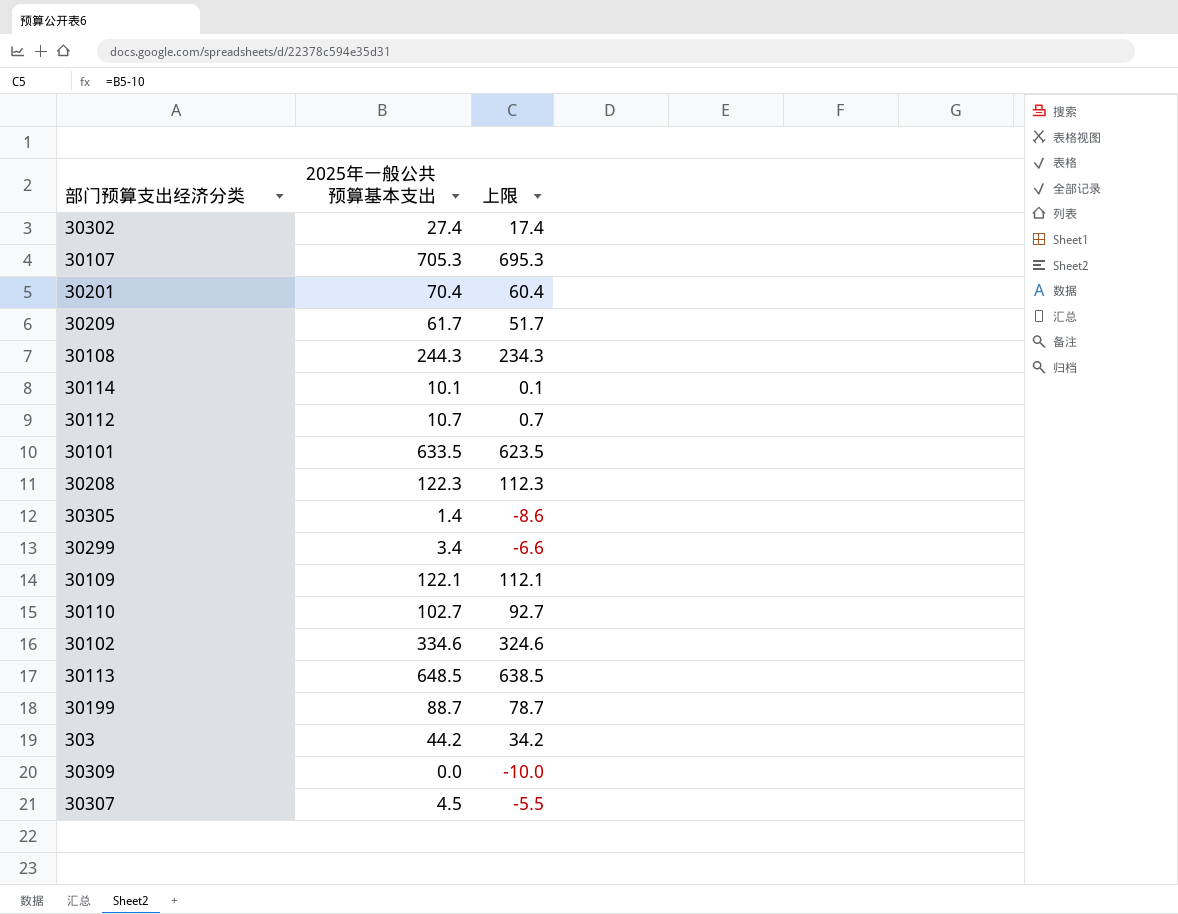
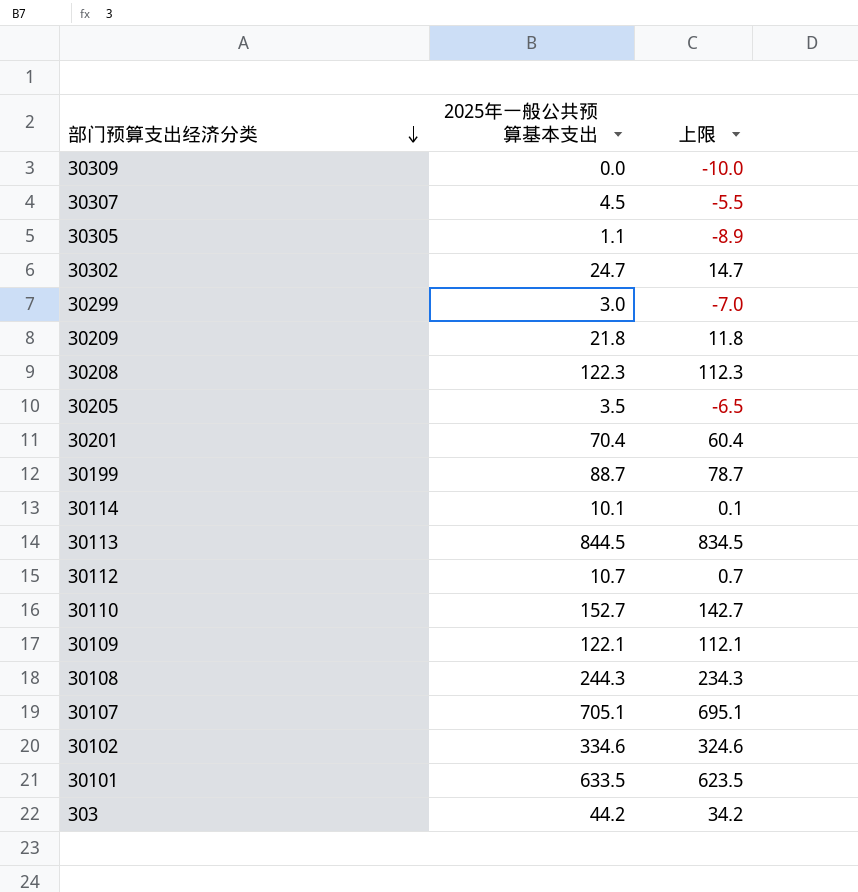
row order: none -> 部门预算支出经济分类 descending
30305 | 2025年一般公共预算基本支出: 1.4 -> 1.1
30305 | 上限: -8.6 -> -8.9
30302 | 2025年一般公共预算基本支出: 27.4 -> 24.7
30302 | 上限: 17.4 -> 14.7
30299 | 2025年一般公共预算基本支出: 3.4 -> 3.0
30299 | 上限: -6.6 -> -7.0
30209 | 2025年一般公共预算基本支出: 61.7 -> 21.8
30209 | 上限: 51.7 -> 11.8
row 30205: none -> 3.5 | -6.5
30113 | 2025年一般公共预算基本支出: 648.5 -> 844.5
30113 | 上限: 638.5 -> 834.5
30110 | 2025年一般公共预算基本支出: 102.7 -> 152.7
30110 | 上限: 92.7 -> 142.7
30107 | 2025年一般公共预算基本支出: 705.3 -> 705.1
30107 | 上限: 695.3 -> 695.1

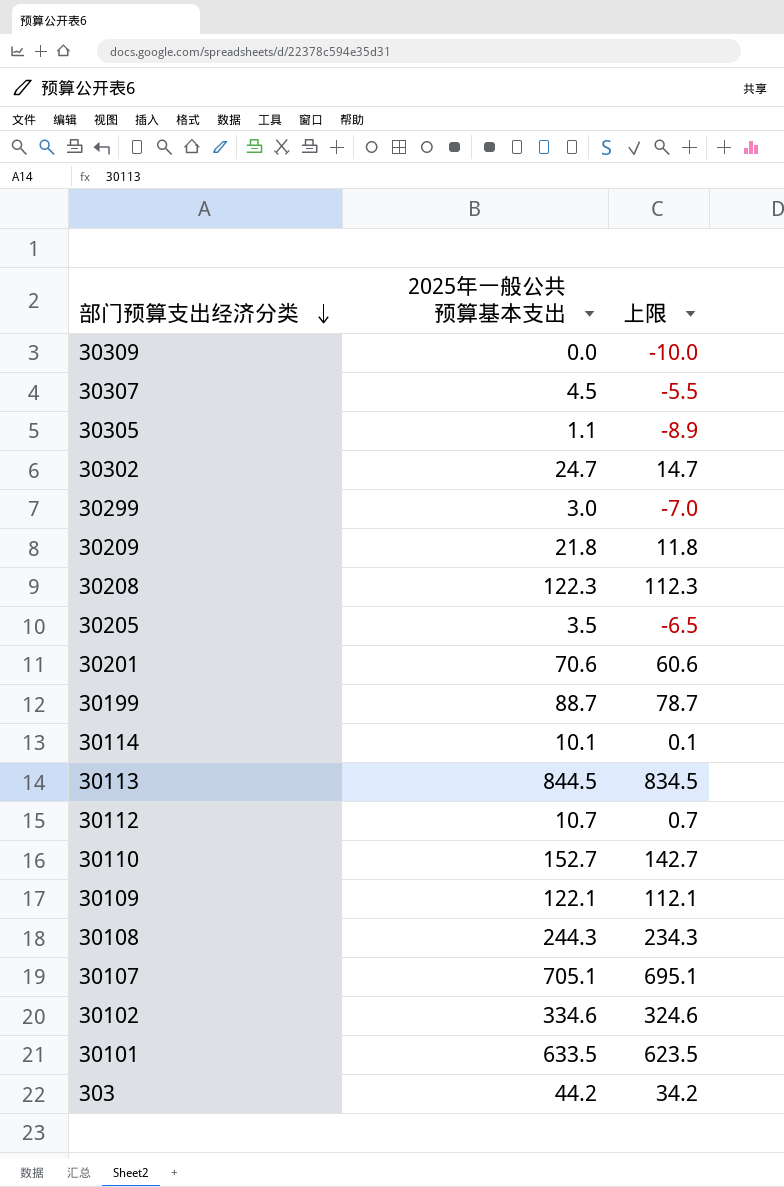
30201 | 2025年一般公共预算基本支出: 70.4 -> 70.6
30201 | 上限: 60.4 -> 60.6

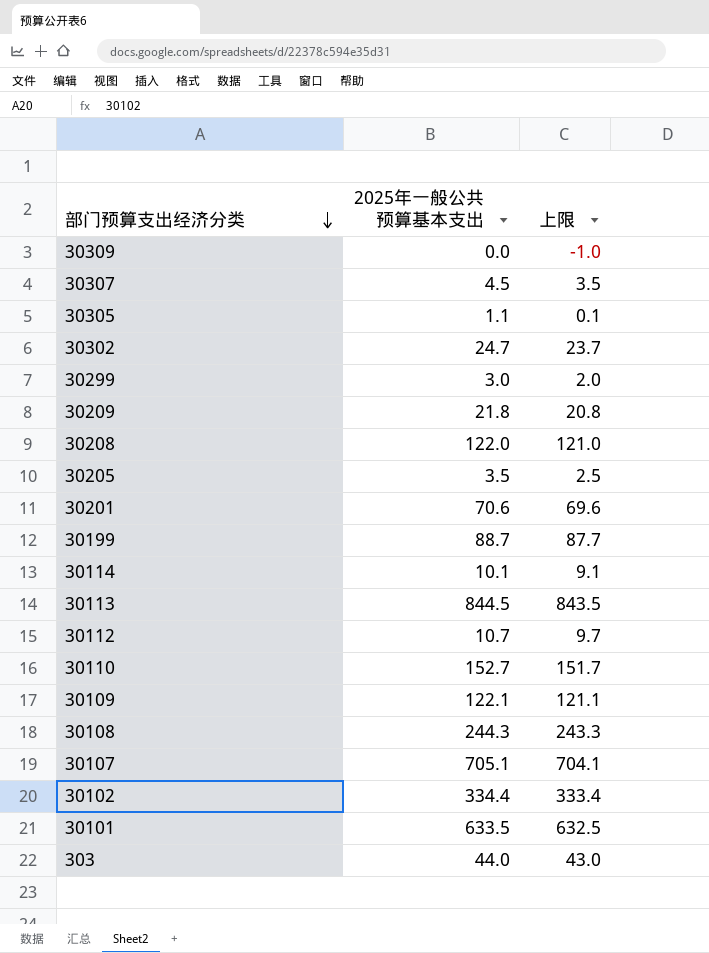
column 上限 | formula: [2025年一般公共预算基本支出] - 10 -> [2025年一般公共预算基本支出] - 1
30208 | 2025年一般公共预算基本支出: 122.3 -> 122.0
30102 | 2025年一般公共预算基本支出: 334.6 -> 334.4
303 | 2025年一般公共预算基本支出: 44.2 -> 44.0

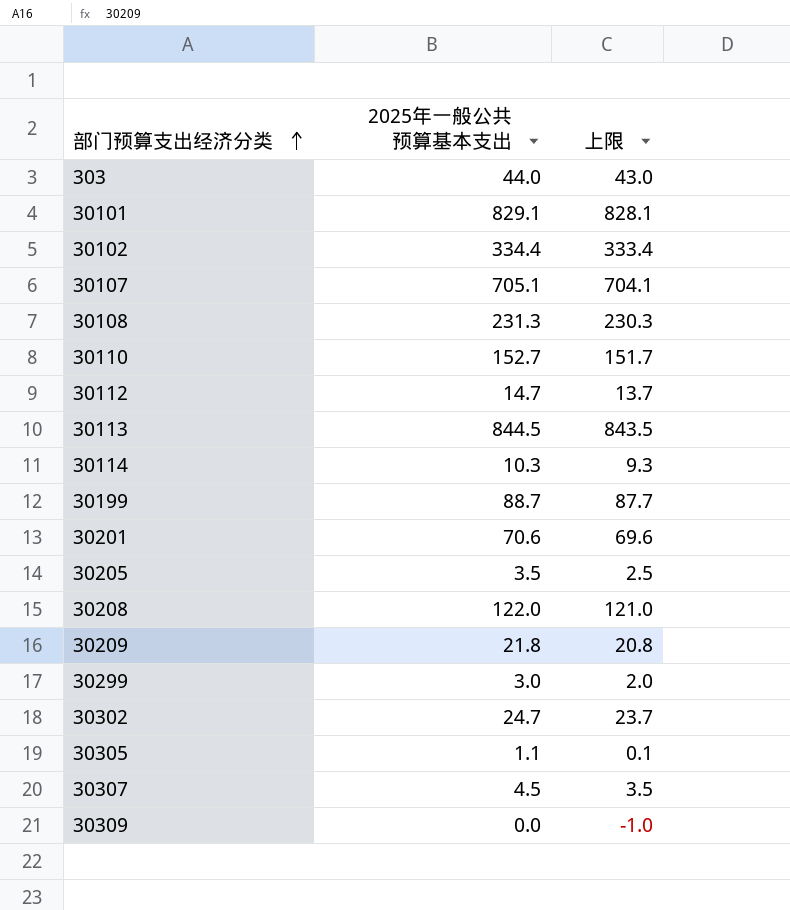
row order: 部门预算支出经济分类 descending -> 部门预算支出经济分类 ascending
row 30109: 122.1 | 121.1 -> none
30101 | 2025年一般公共预算基本支出: 633.5 -> 829.1
30101 | 上限: 632.5 -> 828.1
30108 | 2025年一般公共预算基本支出: 244.3 -> 231.3
30108 | 上限: 243.3 -> 230.3
30112 | 2025年一般公共预算基本支出: 10.7 -> 14.7
30112 | 上限: 9.7 -> 13.7
30114 | 2025年一般公共预算基本支出: 10.1 -> 10.3
30114 | 上限: 9.1 -> 9.3

